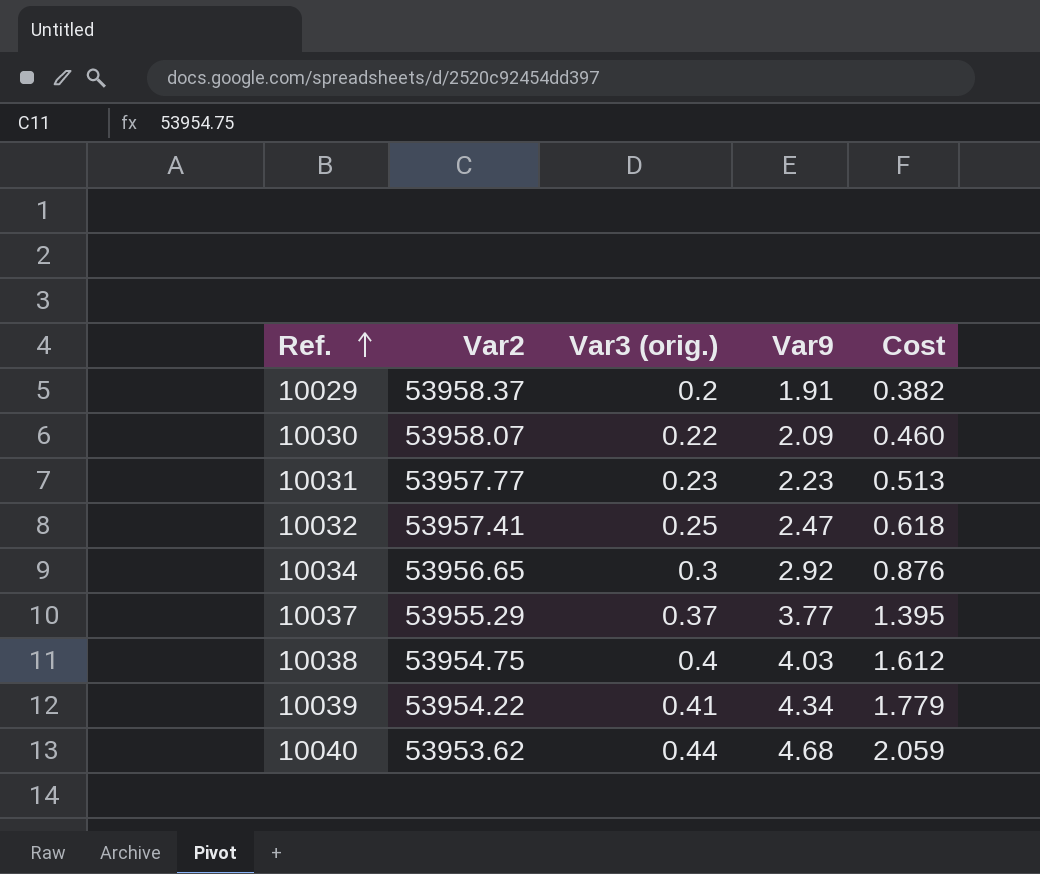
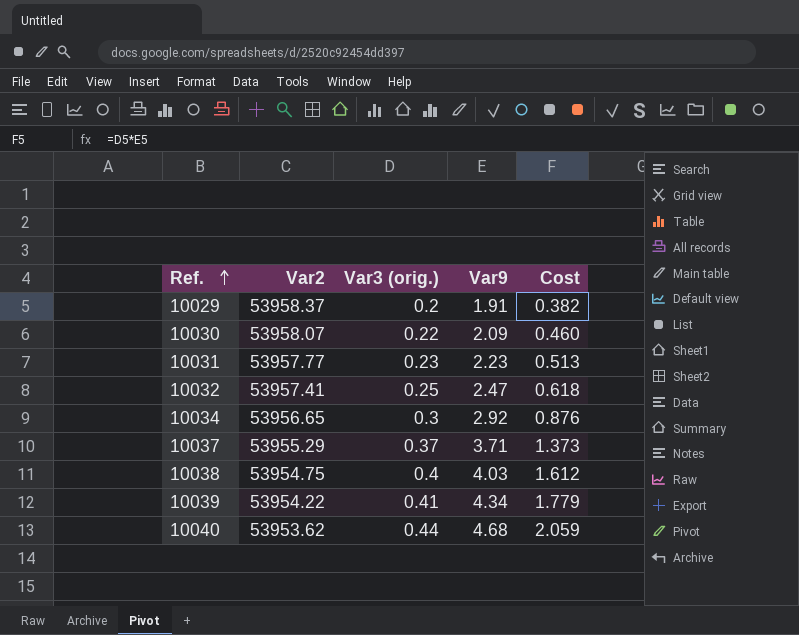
10037 | Var9: 3.77 -> 3.71
10037 | Cost: 1.395 -> 1.373

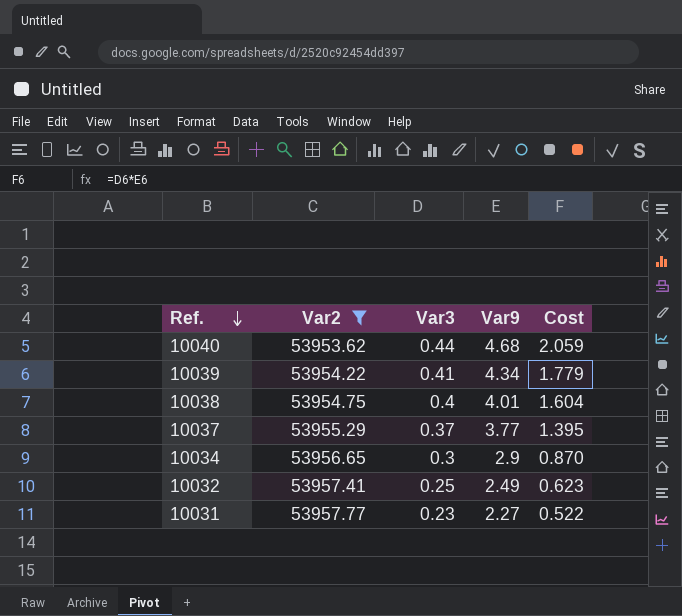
filter: none -> Var2 <= 53957.77
row order: Ref. ascending -> Ref. descending
column name: Var3 (orig.) -> Var3
10038 | Var9: 4.03 -> 4.01
10038 | Cost: 1.612 -> 1.604
10037 | Var9: 3.71 -> 3.77
10037 | Cost: 1.373 -> 1.395
10034 | Var9: 2.92 -> 2.9
10034 | Cost: 0.876 -> 0.870
10032 | Var9: 2.47 -> 2.49
10032 | Cost: 0.618 -> 0.623
10031 | Var9: 2.23 -> 2.27
10031 | Cost: 0.513 -> 0.522

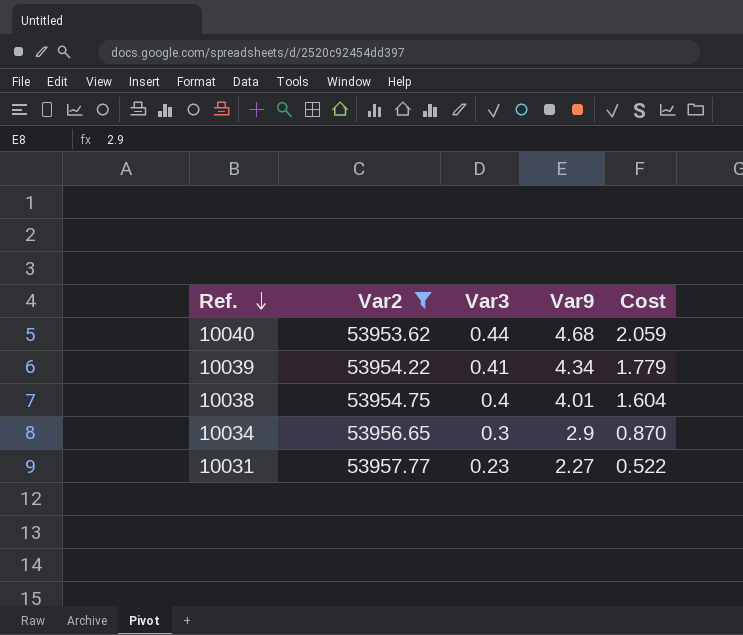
row 10037: 53955.29 | 0.37 | 3.77 | 1.395 -> none
row 10032: 53957.41 | 0.25 | 2.49 | 0.623 -> none

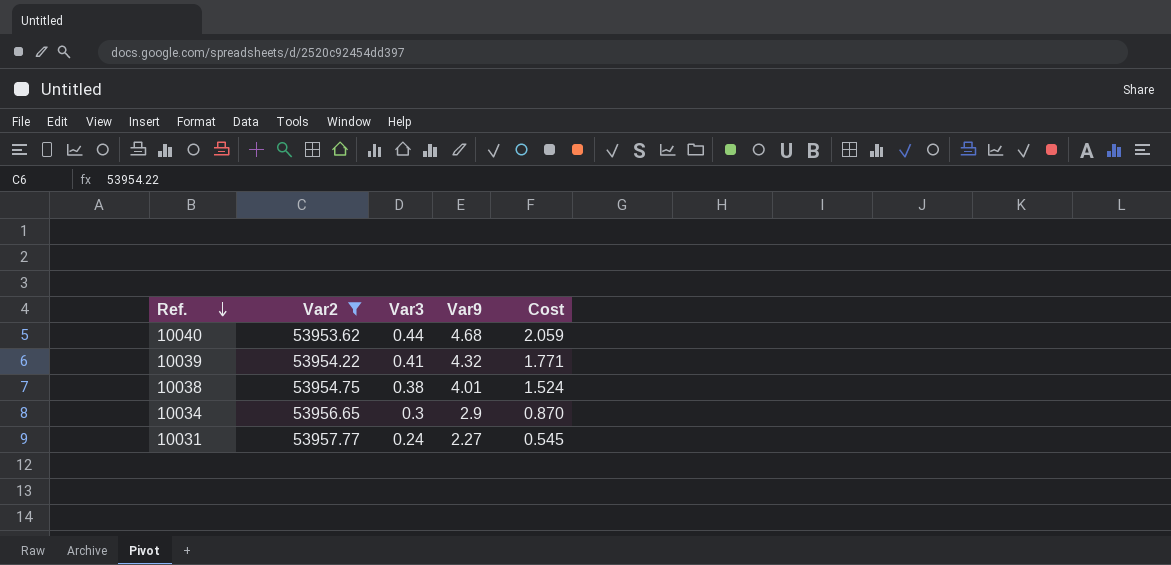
10039 | Var9: 4.34 -> 4.32
10039 | Cost: 1.779 -> 1.771
10038 | Var3: 0.4 -> 0.38
10038 | Cost: 1.604 -> 1.524
10031 | Var3: 0.23 -> 0.24
10031 | Cost: 0.522 -> 0.545

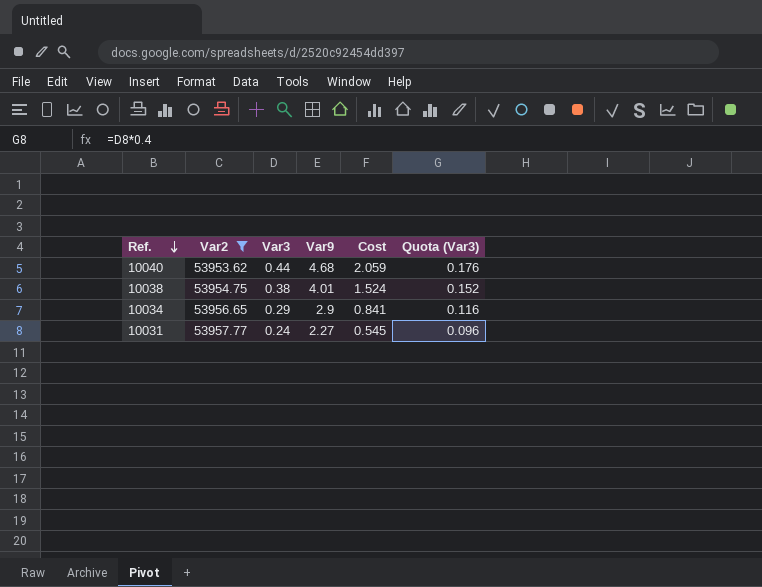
column Quota (Var3) | formula: none -> [Var3] * 0.4
row 10039: 53954.22 | 0.41 | 4.32 | 1.771 -> none
10034 | Var3: 0.3 -> 0.29
10034 | Cost: 0.870 -> 0.841

